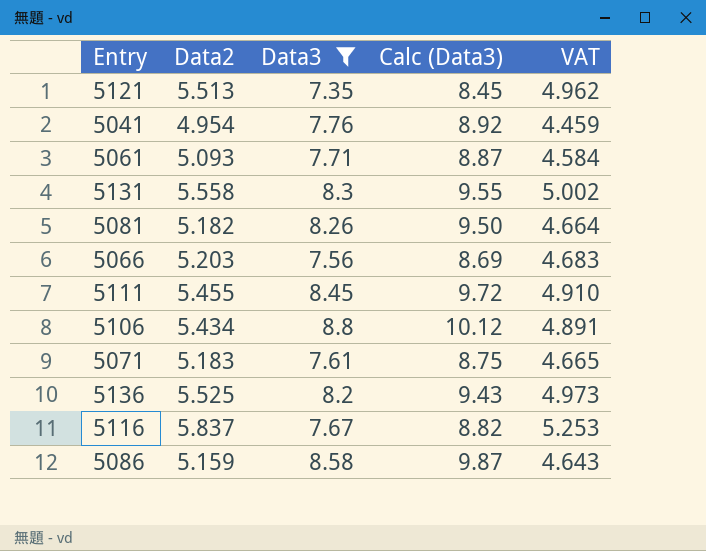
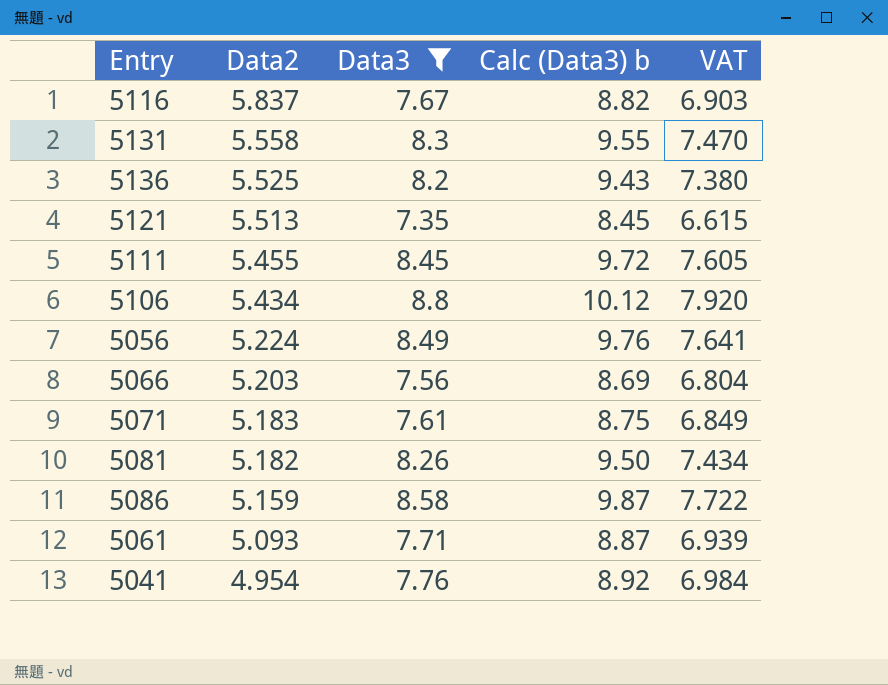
row order: none -> Data2 descending
column name: Calc (Data3) -> Calc (Data3) b
column VAT | formula: [Data2] * 0.9 -> [Data3] * 0.9
row 5056: none -> 5.224 | 8.49 | 9.76 | 7.641

